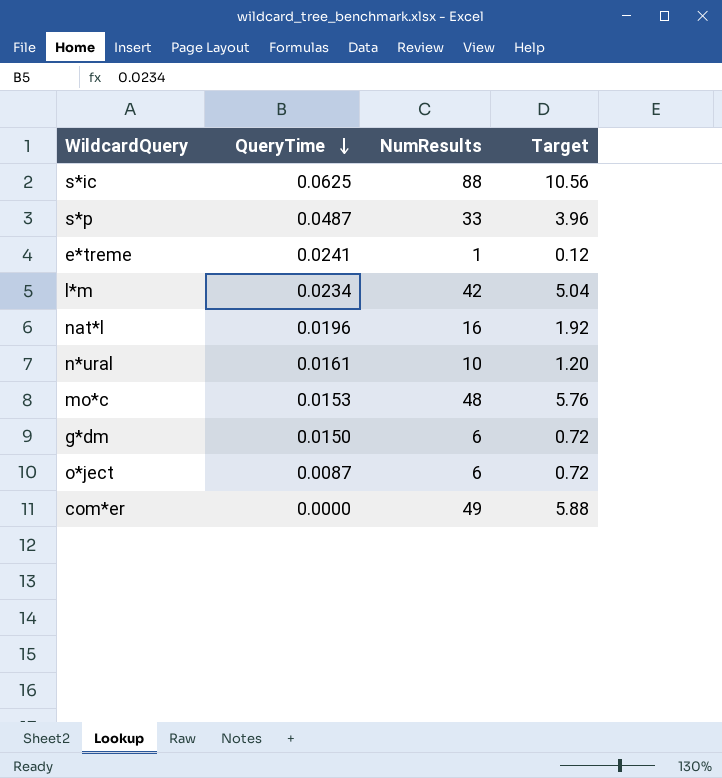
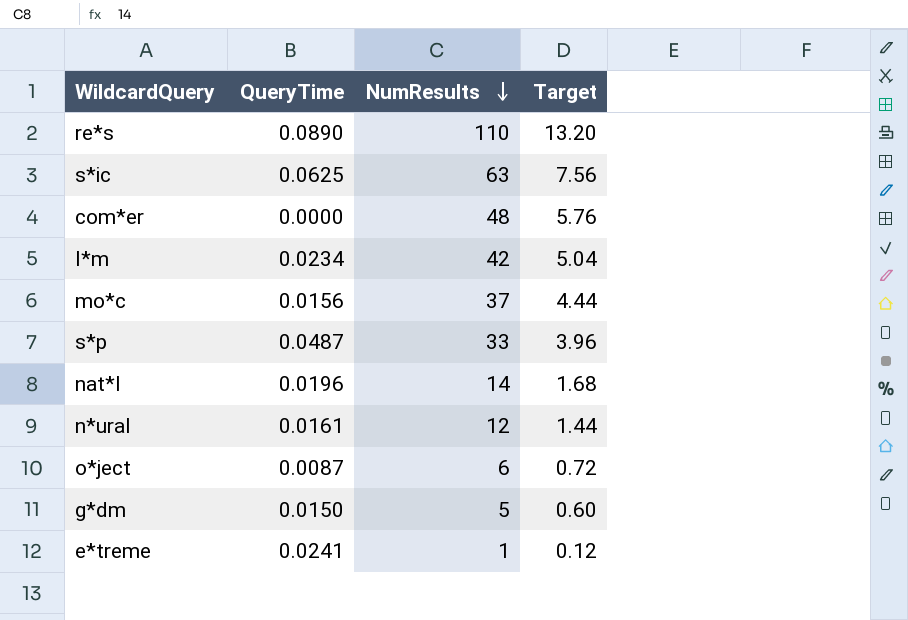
row order: QueryTime descending -> NumResults descending
row re*s: none -> 0.0890 | 110 | 13.20
s*ic | NumResults: 88 -> 63
s*ic | Target: 10.56 -> 7.56
com*er | NumResults: 49 -> 48
com*er | Target: 5.88 -> 5.76
mo*c | QueryTime: 0.0153 -> 0.0156
mo*c | NumResults: 48 -> 37
mo*c | Target: 5.76 -> 4.44
nat*l | NumResults: 16 -> 14
nat*l | Target: 1.92 -> 1.68
n*ural | NumResults: 10 -> 12
n*ural | Target: 1.20 -> 1.44
g*dm | NumResults: 6 -> 5
g*dm | Target: 0.72 -> 0.60

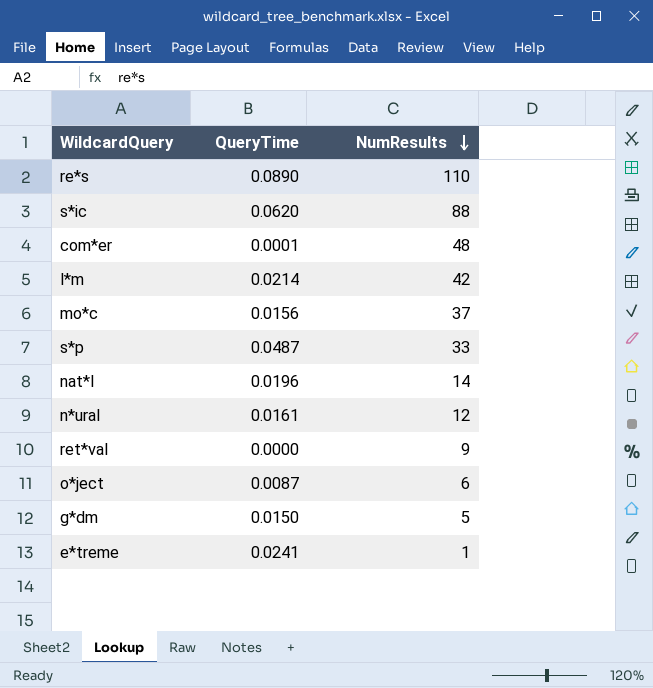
column Target | formula: [NumResults] * 0.12 -> none
s*ic | QueryTime: 0.0625 -> 0.0620
s*ic | NumResults: 63 -> 88
com*er | QueryTime: 0.0000 -> 0.0001
l*m | QueryTime: 0.0234 -> 0.0214
row ret*val: none -> 0.0000 | 9

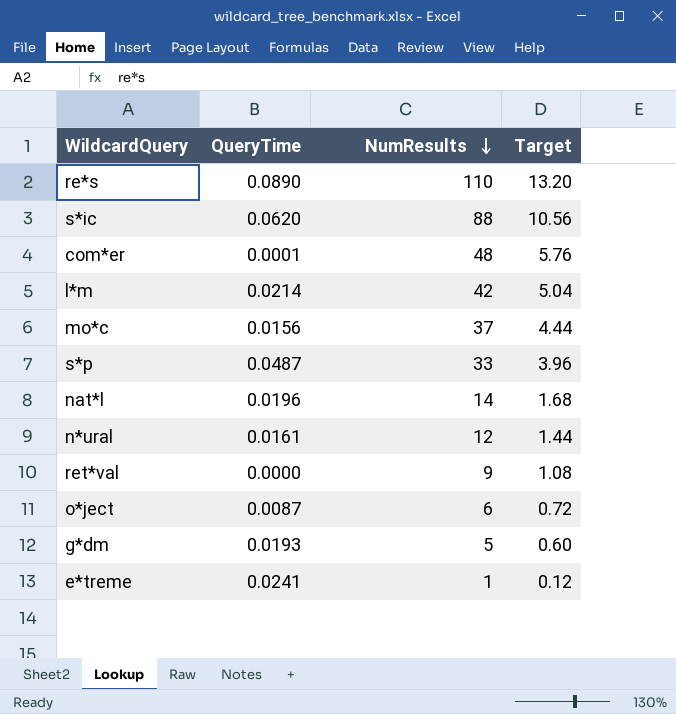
column Target | formula: none -> [NumResults] * 0.12
g*dm | QueryTime: 0.0150 -> 0.0193

